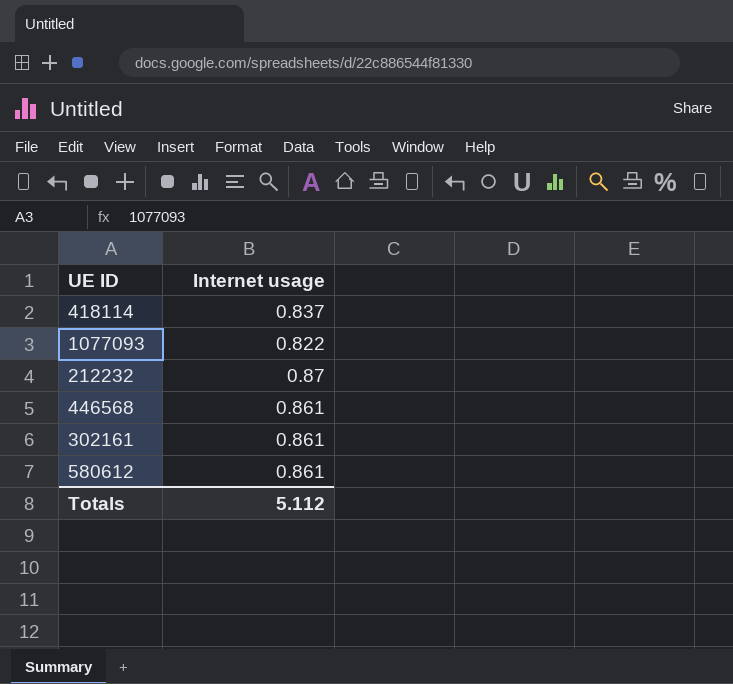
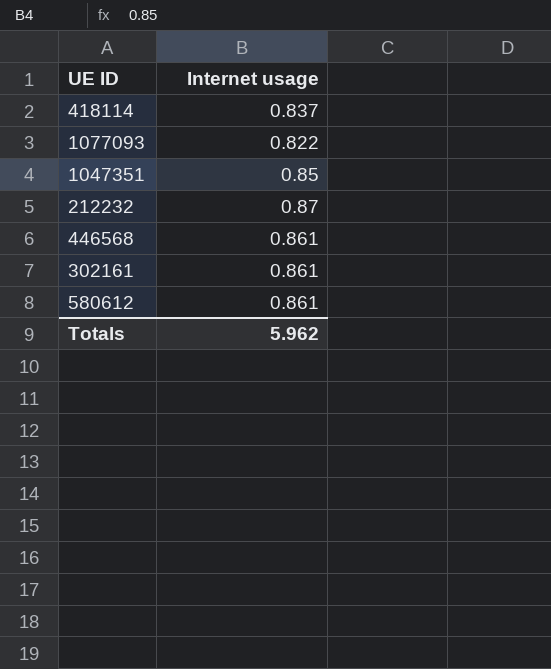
row 1047351: none -> 0.85
Totals | Internet usage: 5.112 -> 5.962

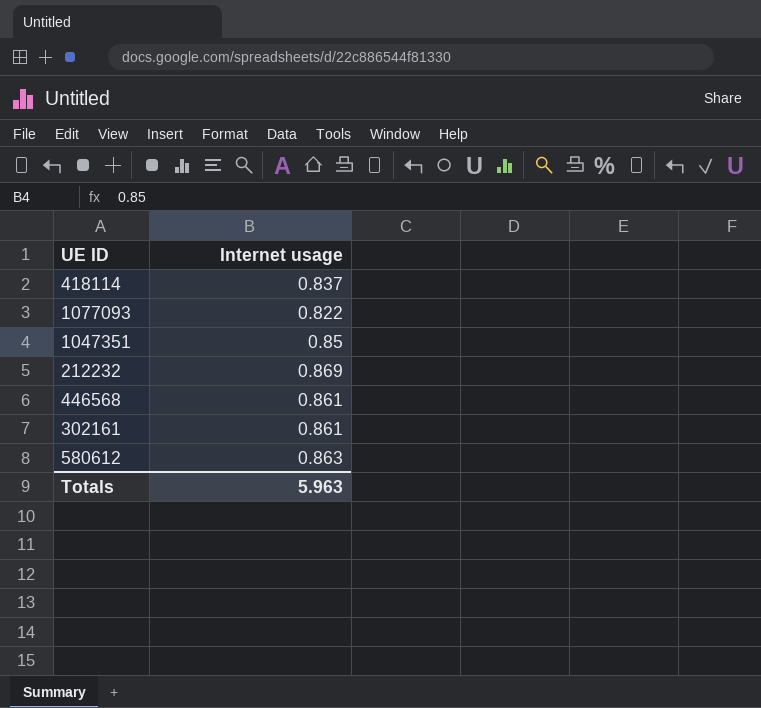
212232 | Internet usage: 0.87 -> 0.869
580612 | Internet usage: 0.861 -> 0.863
Totals | Internet usage: 5.962 -> 5.963

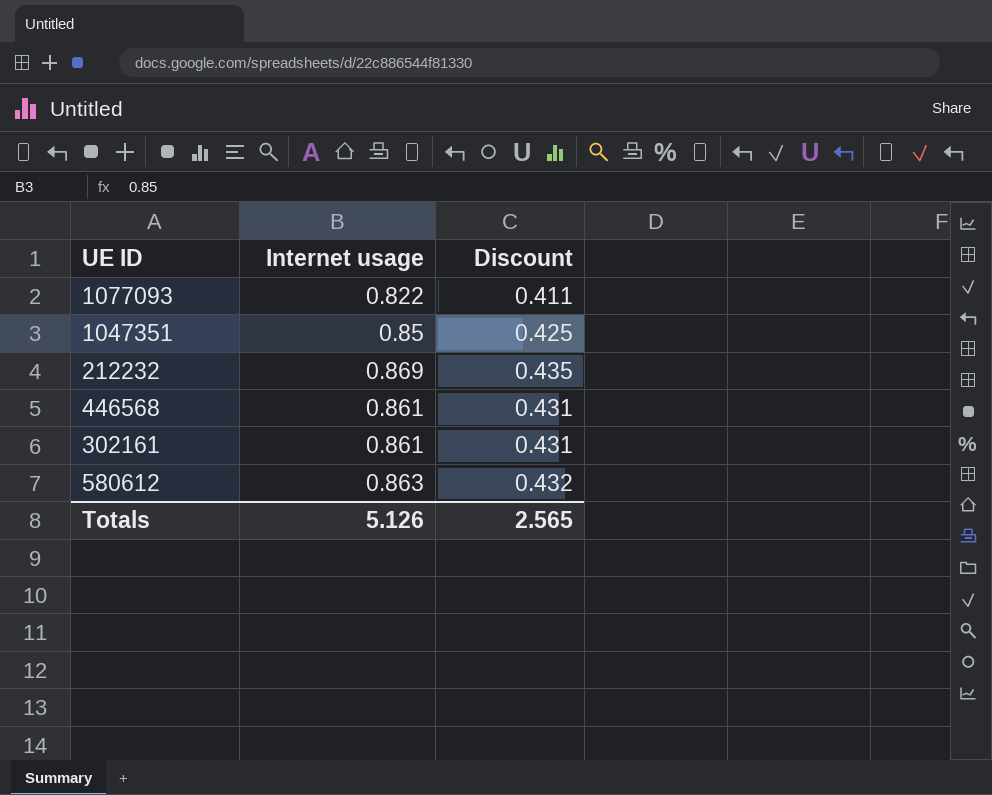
column Discount | formula: none -> [Internet usage] * 0.5
row 418114: 0.837 -> none
Totals | Internet usage: 5.963 -> 5.126

